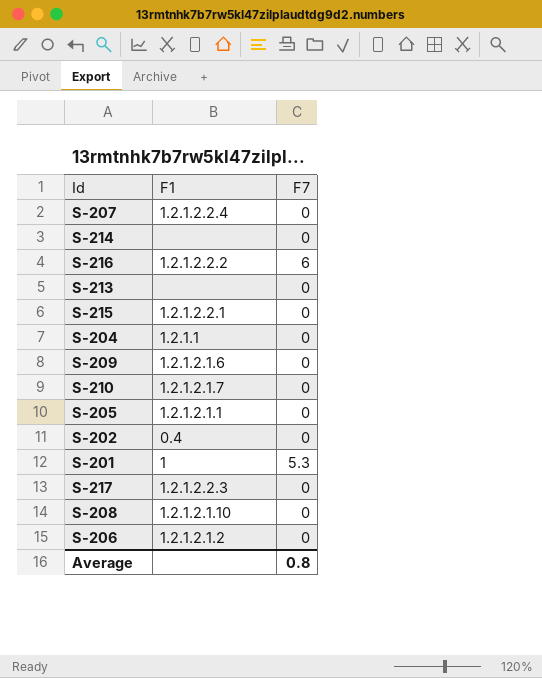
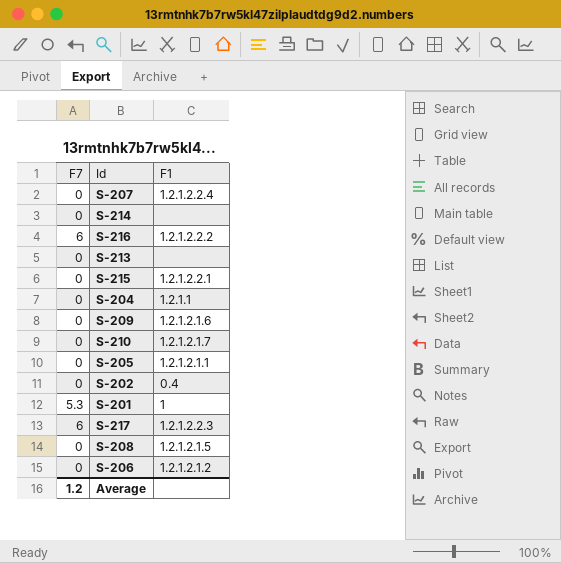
column F7 | position: 3 -> 1
S-217 | F7: 0 -> 6
S-208 | F1: 1.2.1.2.1.10 -> 1.2.1.2.1.5
Average | F7: 0.8 -> 1.2

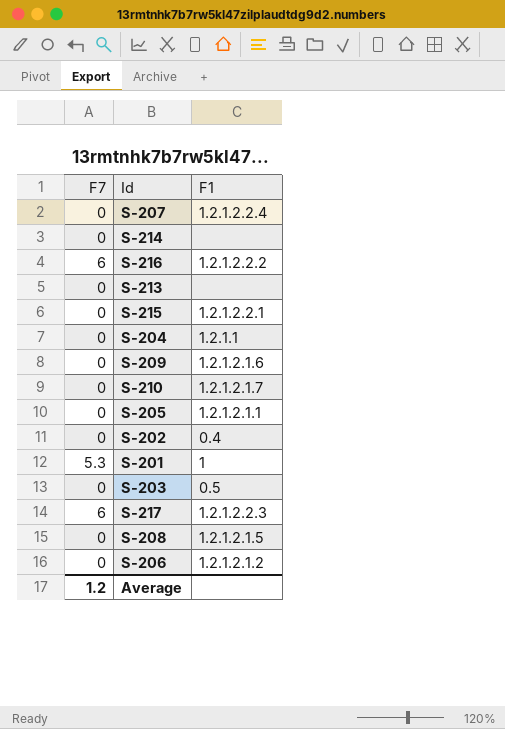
row S-203: none -> 0 | 0.5

